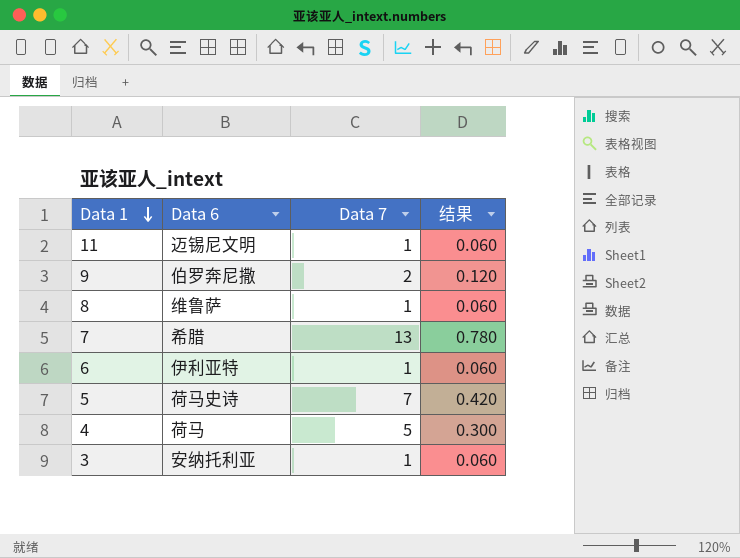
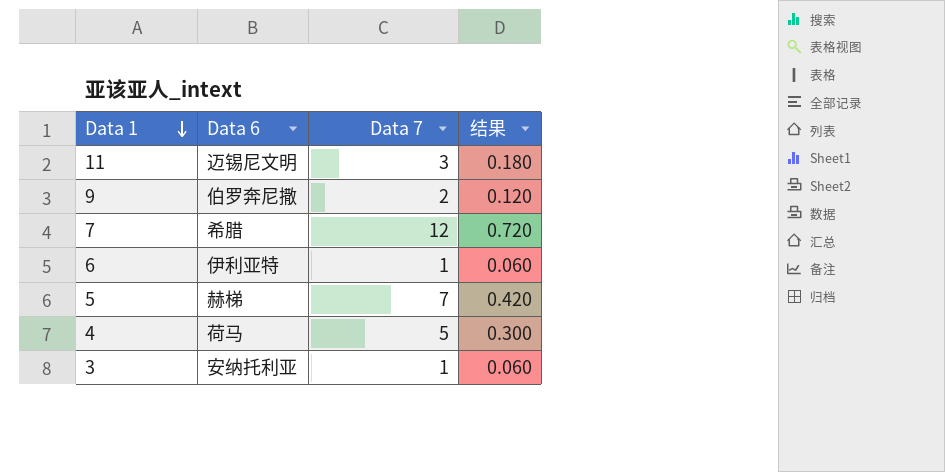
row 8: 维鲁萨 | 1 | 0.060 -> none
11 | Data 7: 1 -> 3
11 | 结果: 0.060 -> 0.180
7 | Data 7: 13 -> 12
7 | 结果: 0.780 -> 0.720
5 | Data 6: 荷马史诗 -> 赫梯

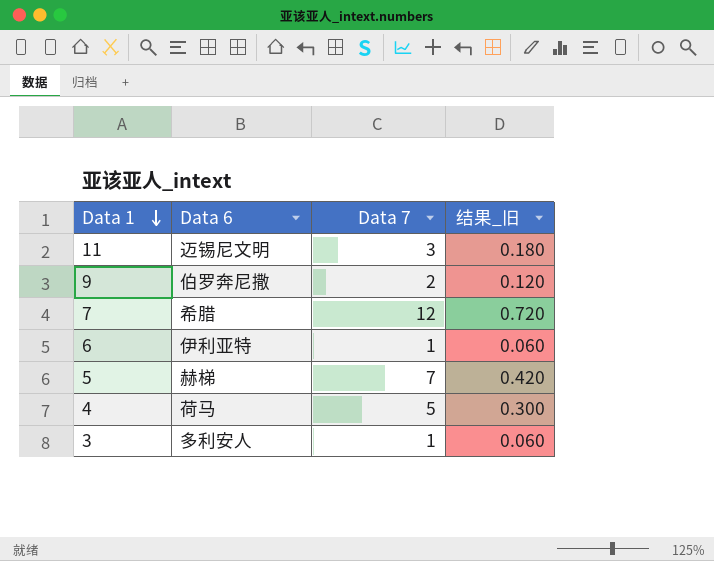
column name: 结果 -> 结果_旧
3 | Data 6: 安纳托利亚 -> 多利安人

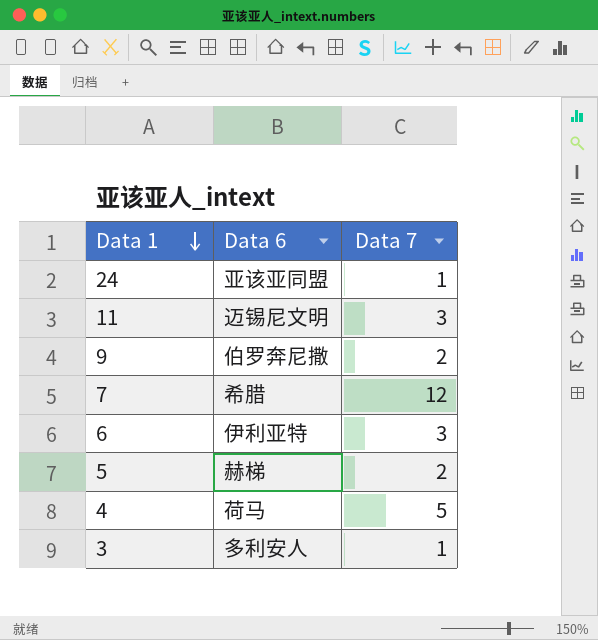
column 结果_旧 | formula: [Data 7] * 0.06 -> none
row 24: none -> 亚该亚同盟 | 1
6 | Data 7: 1 -> 3
5 | Data 7: 7 -> 2

